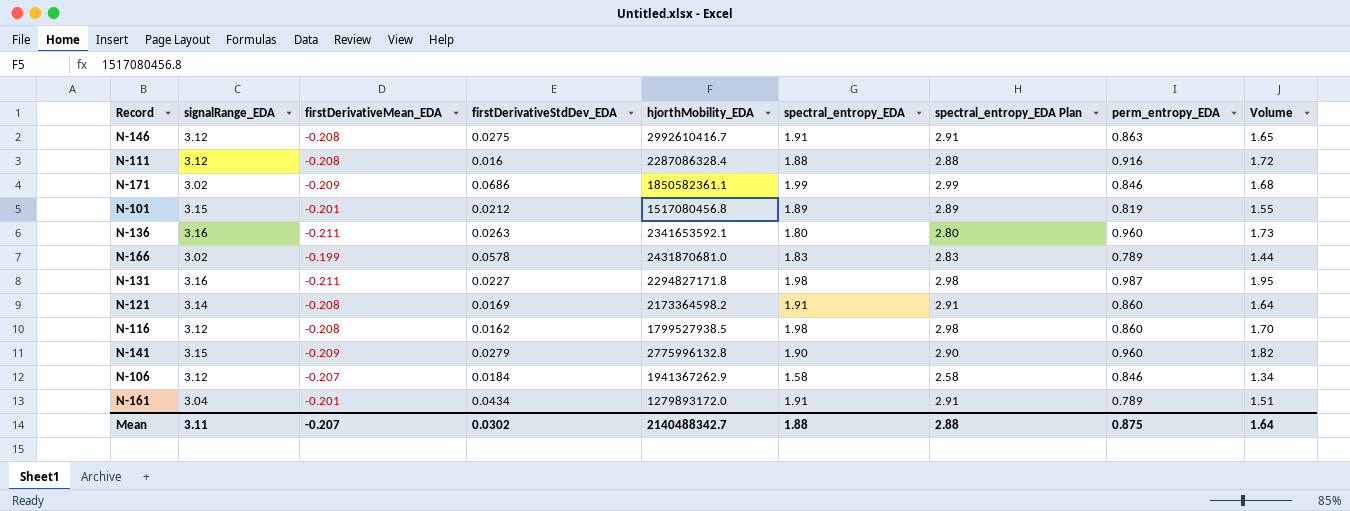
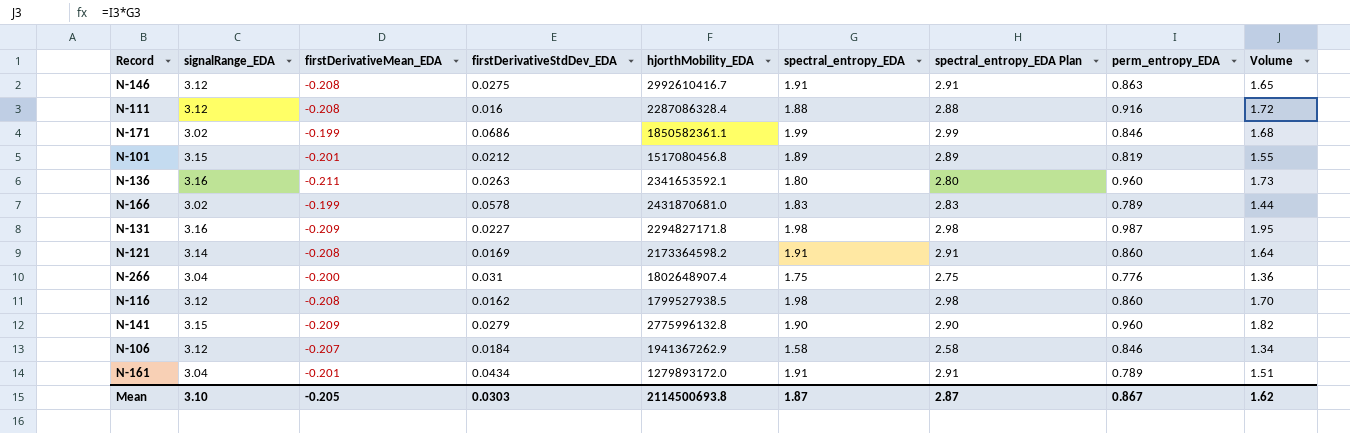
N-171 | firstDerivativeMean_EDA: -0.209 -> -0.199
N-131 | firstDerivativeMean_EDA: -0.211 -> -0.209
row N-266: none -> 3.04 | -0.200 | 0.031 | 1802648907.4 | 1.75 | 2.75 | 0.776 | 1.36
Mean | signalRange_EDA: 3.11 -> 3.10
Mean | firstDerivativeMean_EDA: -0.207 -> -0.205
Mean | firstDerivativeStdDev_EDA: 0.0302 -> 0.0303
Mean | hjorthMobility_EDA: 2140488342.7 -> 2114500693.8
Mean | spectral_entropy_EDA: 1.88 -> 1.87
Mean | spectral_entropy_EDA Plan: 2.88 -> 2.87
Mean | perm_entropy_EDA: 0.875 -> 0.867
Mean | Volume: 1.64 -> 1.62

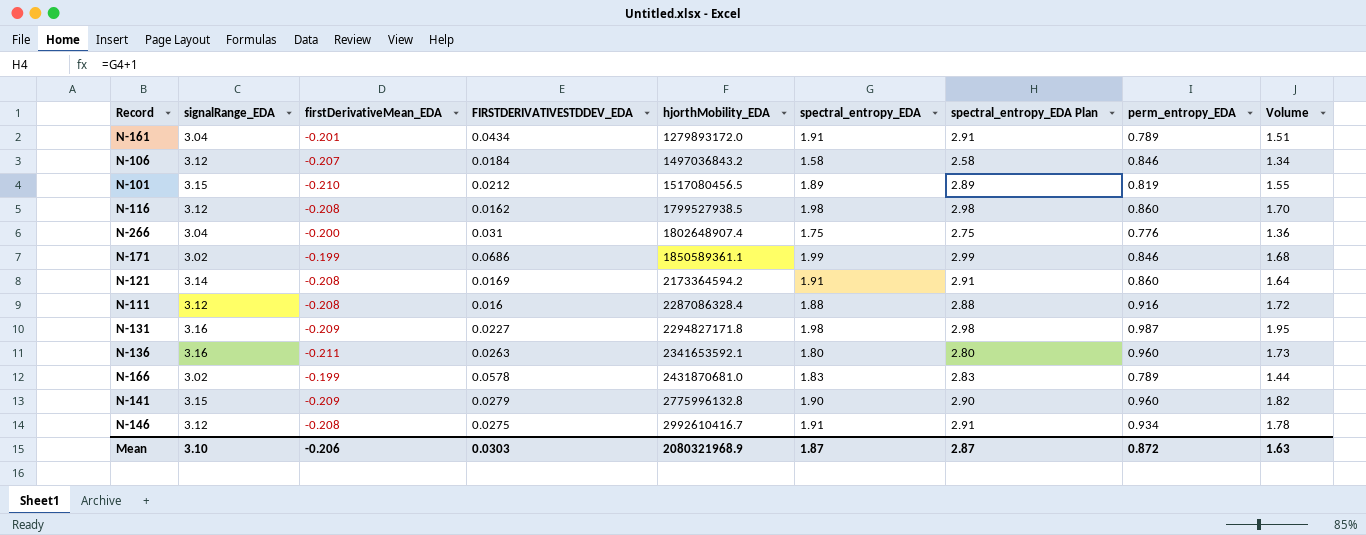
row order: none -> hjorthMobility_EDA ascending
column name: firstDerivativeStdDev_EDA -> FIRSTDERIVATIVESTDDEV_EDA
N-106 | hjorthMobility_EDA: 1941367262.9 -> 1497036843.2
N-101 | firstDerivativeMean_EDA: -0.201 -> -0.210
N-101 | hjorthMobility_EDA: 1517080456.8 -> 1517080456.5
N-171 | hjorthMobility_EDA: 1850582361.1 -> 1850589361.1
N-121 | hjorthMobility_EDA: 2173364598.2 -> 2173364594.2
N-146 | perm_entropy_EDA: 0.863 -> 0.934
N-146 | Volume: 1.65 -> 1.78
Mean | firstDerivativeMean_EDA: -0.205 -> -0.206
Mean | hjorthMobility_EDA: 2114500693.8 -> 2080321968.9
Mean | perm_entropy_EDA: 0.867 -> 0.872
Mean | Volume: 1.62 -> 1.63

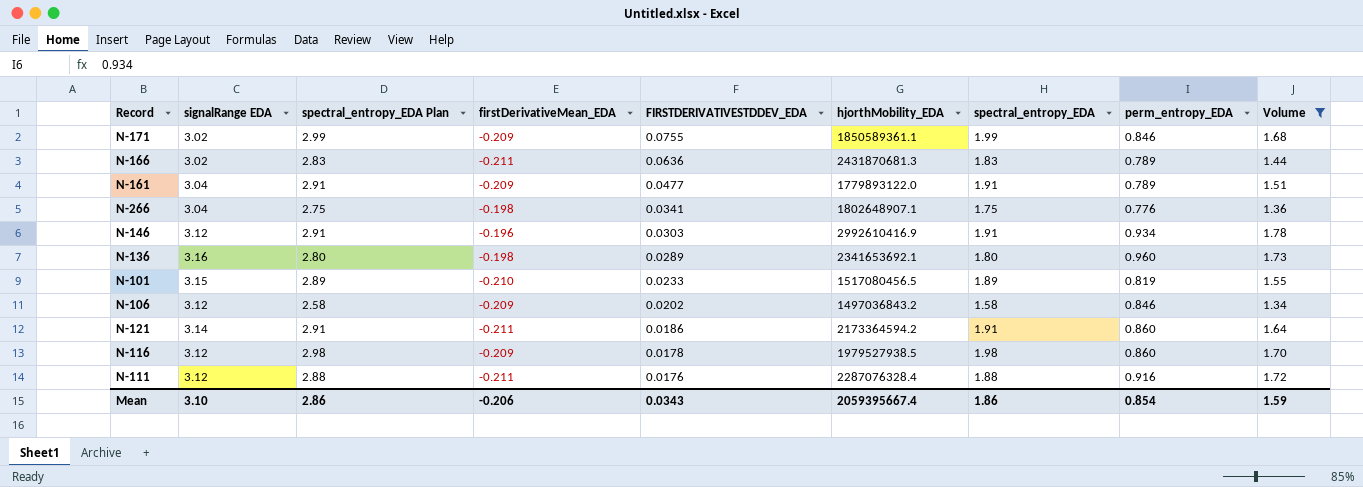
filter: none -> Volume <= 1.78
row order: hjorthMobility_EDA ascending -> FIRSTDERIVATIVESTDDEV_EDA descending
column name: signalRange_EDA -> signalRange EDA
column spectral_entropy_EDA Plan | position: 7 -> 3
N-171 | firstDerivativeMean_EDA: -0.199 -> -0.209
N-171 | FIRSTDERIVATIVESTDDEV_EDA: 0.0686 -> 0.0755
N-166 | firstDerivativeMean_EDA: -0.199 -> -0.211
N-166 | FIRSTDERIVATIVESTDDEV_EDA: 0.0578 -> 0.0636
N-166 | hjorthMobility_EDA: 2431870681.0 -> 2431870681.3
N-161 | firstDerivativeMean_EDA: -0.201 -> -0.209
N-161 | FIRSTDERIVATIVESTDDEV_EDA: 0.0434 -> 0.0477
N-161 | hjorthMobility_EDA: 1279893172.0 -> 1779893122.0
N-266 | firstDerivativeMean_EDA: -0.200 -> -0.198
N-266 | FIRSTDERIVATIVESTDDEV_EDA: 0.031 -> 0.0341
N-266 | hjorthMobility_EDA: 1802648907.4 -> 1802648907.1
N-146 | firstDerivativeMean_EDA: -0.208 -> -0.196
N-146 | FIRSTDERIVATIVESTDDEV_EDA: 0.0275 -> 0.0303
N-146 | hjorthMobility_EDA: 2992610416.7 -> 2992610416.9
N-136 | firstDerivativeMean_EDA: -0.211 -> -0.198
N-136 | FIRSTDERIVATIVESTDDEV_EDA: 0.0263 -> 0.0289
N-136 | hjorthMobility_EDA: 2341653592.1 -> 2341653692.1
N-101 | FIRSTDERIVATIVESTDDEV_EDA: 0.0212 -> 0.0233
N-106 | firstDerivativeMean_EDA: -0.207 -> -0.209
N-106 | FIRSTDERIVATIVESTDDEV_EDA: 0.0184 -> 0.0202
N-121 | firstDerivativeMean_EDA: -0.208 -> -0.211
N-121 | FIRSTDERIVATIVESTDDEV_EDA: 0.0169 -> 0.0186
N-116 | firstDerivativeMean_EDA: -0.208 -> -0.209
N-116 | FIRSTDERIVATIVESTDDEV_EDA: 0.0162 -> 0.0178
N-116 | hjorthMobility_EDA: 1799527938.5 -> 1979527938.5
N-111 | firstDerivativeMean_EDA: -0.208 -> -0.211
N-111 | FIRSTDERIVATIVESTDDEV_EDA: 0.016 -> 0.0176
N-111 | hjorthMobility_EDA: 2287086328.4 -> 2287076328.4
Mean | spectral_entropy_EDA Plan: 2.87 -> 2.86
Mean | FIRSTDERIVATIVESTDDEV_EDA: 0.0303 -> 0.0343
Mean | hjorthMobility_EDA: 2080321968.9 -> 2059395667.4
Mean | spectral_entropy_EDA: 1.87 -> 1.86
Mean | perm_entropy_EDA: 0.872 -> 0.854
Mean | Volume: 1.63 -> 1.59

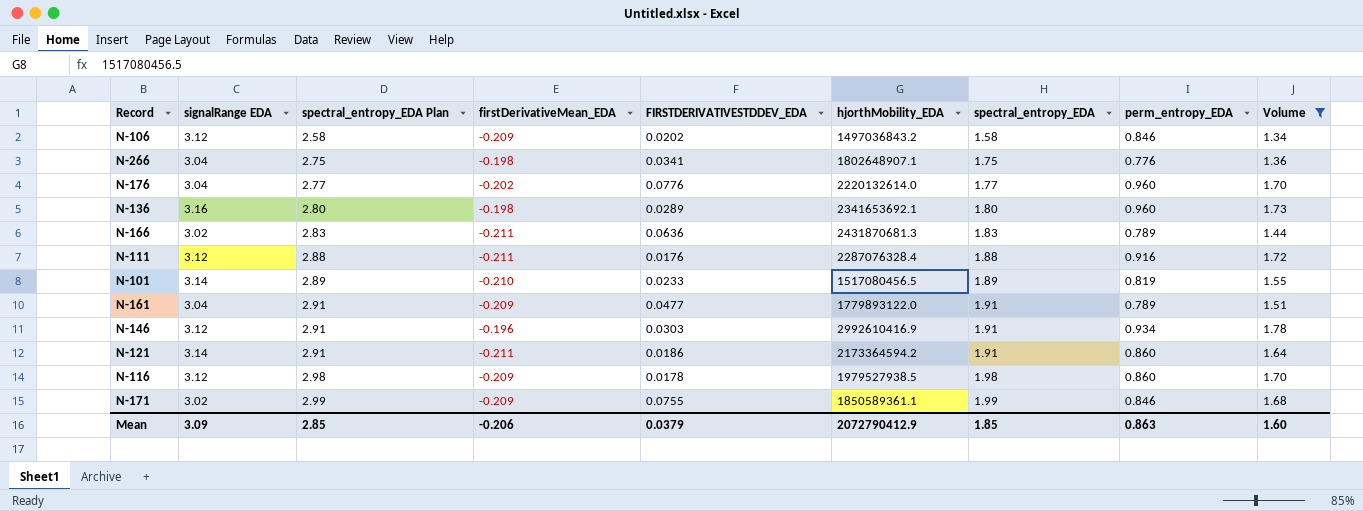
row order: FIRSTDERIVATIVESTDDEV_EDA descending -> spectral_entropy_EDA Plan ascending
row N-176: none -> 3.04 | 2.77 | -0.202 | 0.0776 | 2220132614.0 | 1.77 | 0.960 | 1.70
N-101 | signalRange EDA: 3.15 -> 3.14
Mean | signalRange EDA: 3.10 -> 3.09
Mean | spectral_entropy_EDA Plan: 2.86 -> 2.85
Mean | FIRSTDERIVATIVESTDDEV_EDA: 0.0343 -> 0.0379
Mean | hjorthMobility_EDA: 2059395667.4 -> 2072790412.9
Mean | spectral_entropy_EDA: 1.86 -> 1.85
Mean | perm_entropy_EDA: 0.854 -> 0.863
Mean | Volume: 1.59 -> 1.60

